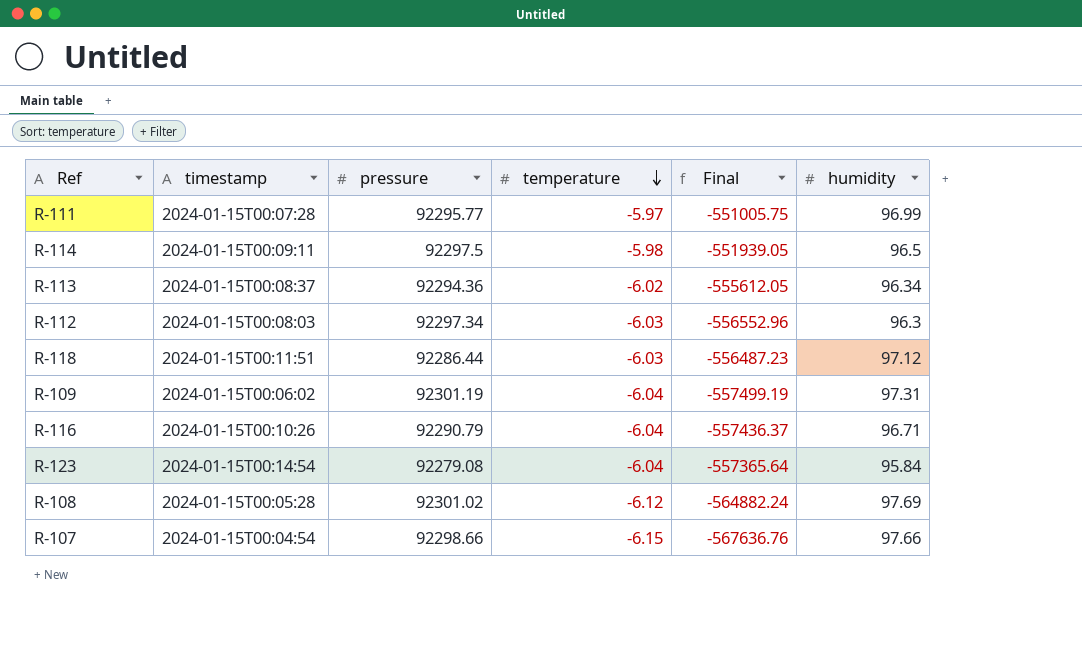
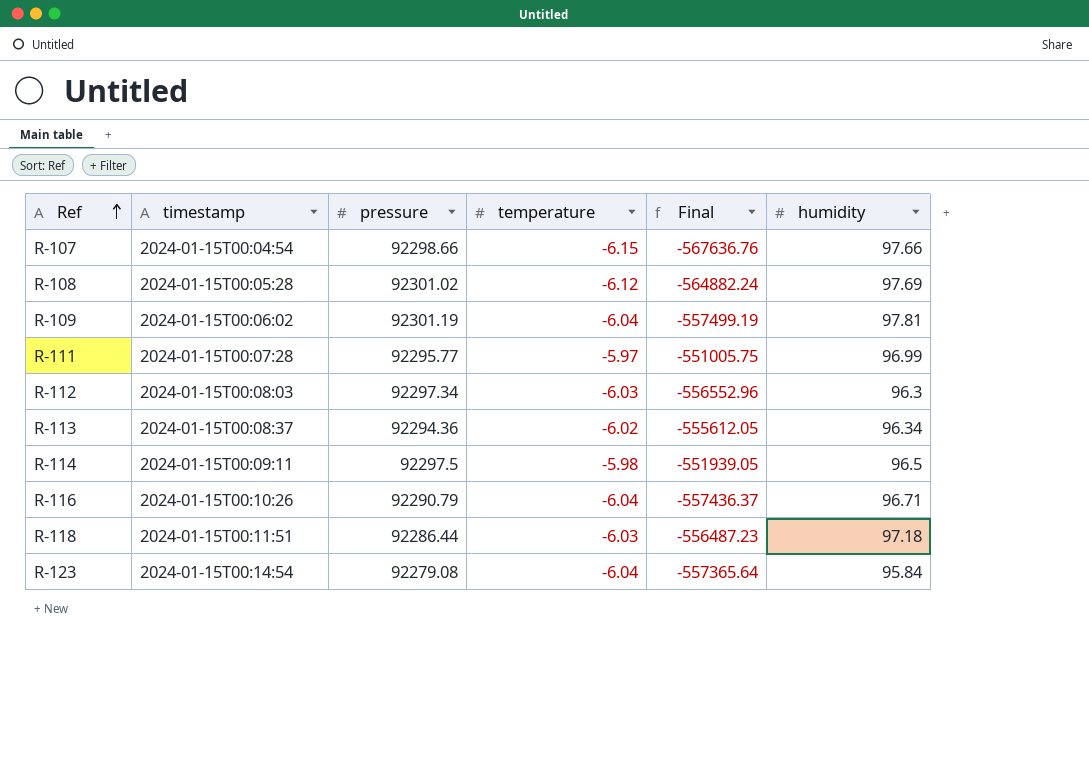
row order: temperature descending -> Ref ascending
R-109 | humidity: 97.31 -> 97.81
R-118 | humidity: 97.12 -> 97.18

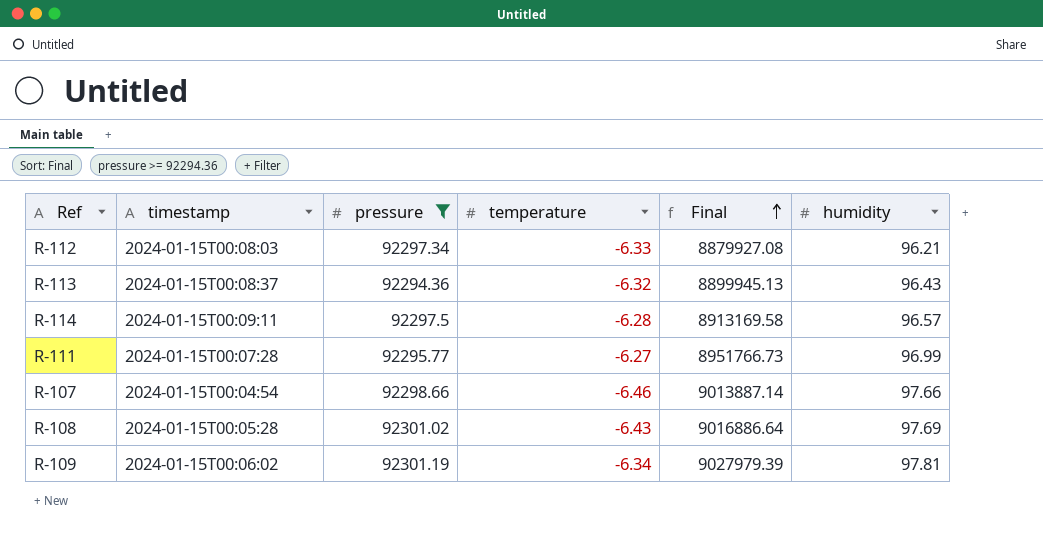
filter: none -> pressure >= 92294.36
row order: Ref ascending -> Final ascending
column Final | formula: [pressure] * [temperature] -> [pressure] * [humidity]
R-112 | temperature: -6.03 -> -6.33
R-112 | humidity: 96.3 -> 96.21
R-113 | temperature: -6.02 -> -6.32
R-113 | humidity: 96.34 -> 96.43
R-114 | temperature: -5.98 -> -6.28
R-114 | humidity: 96.5 -> 96.57
R-111 | temperature: -5.97 -> -6.27
R-107 | temperature: -6.15 -> -6.46
R-108 | temperature: -6.12 -> -6.43
R-109 | temperature: -6.04 -> -6.34

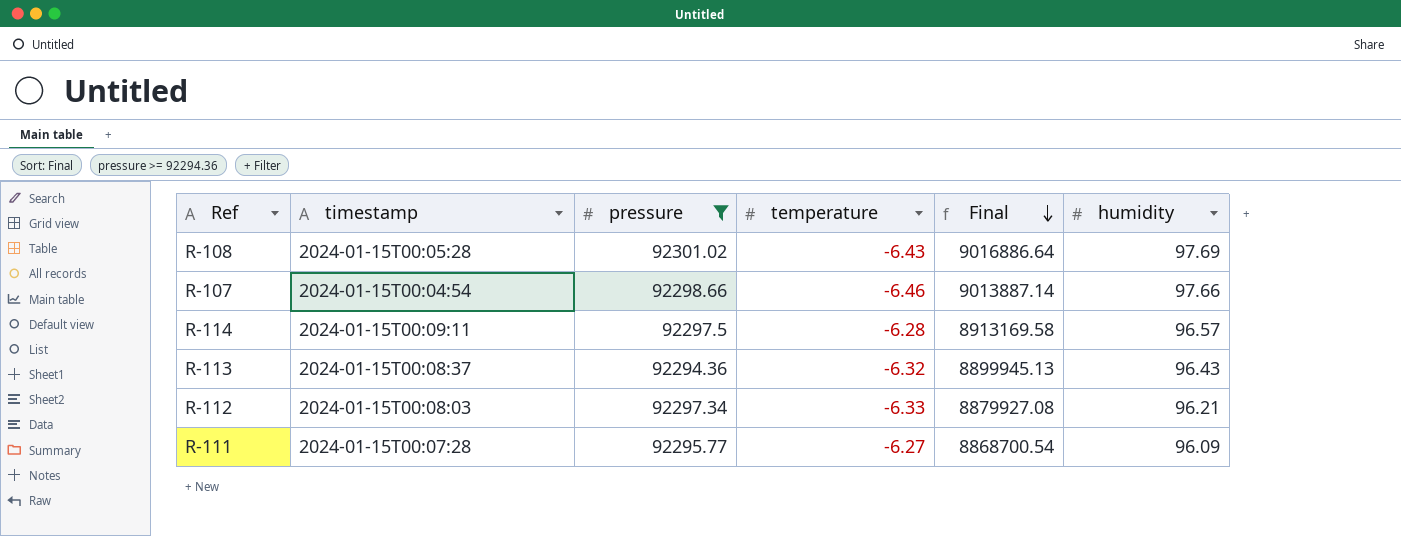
row order: Final ascending -> Final descending
row R-109: 2024-01-15T00:06:02 | 92301.19 | -6.34 | 9027979.39 | 97.81 -> none
R-111 | Final: 8951766.73 -> 8868700.54
R-111 | humidity: 96.99 -> 96.09

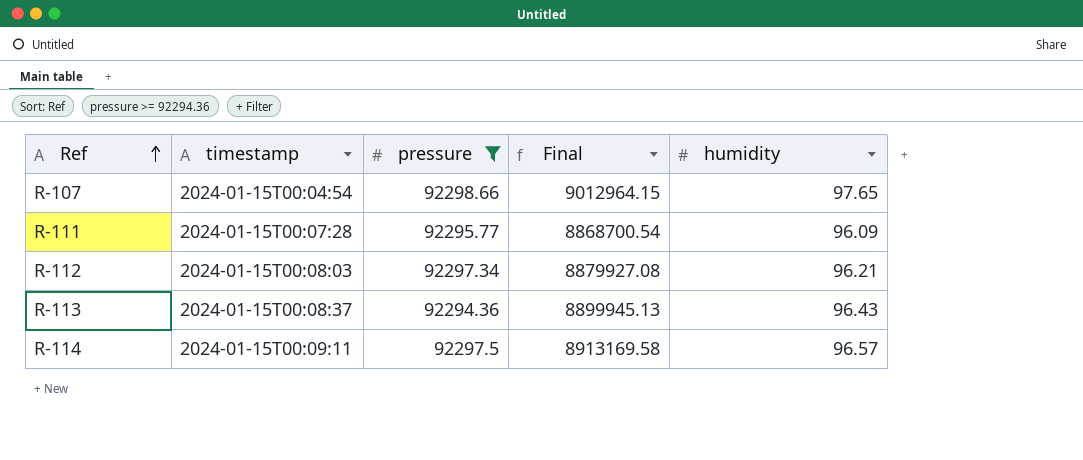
row order: Final descending -> Ref ascending
column temperature | position: 4 -> none
row R-108: 2024-01-15T00:05:28 | 92301.02 | -6.43 | 9016886.64 | 97.69 -> none
R-107 | Final: 9013887.14 -> 9012964.15
R-107 | humidity: 97.66 -> 97.65

